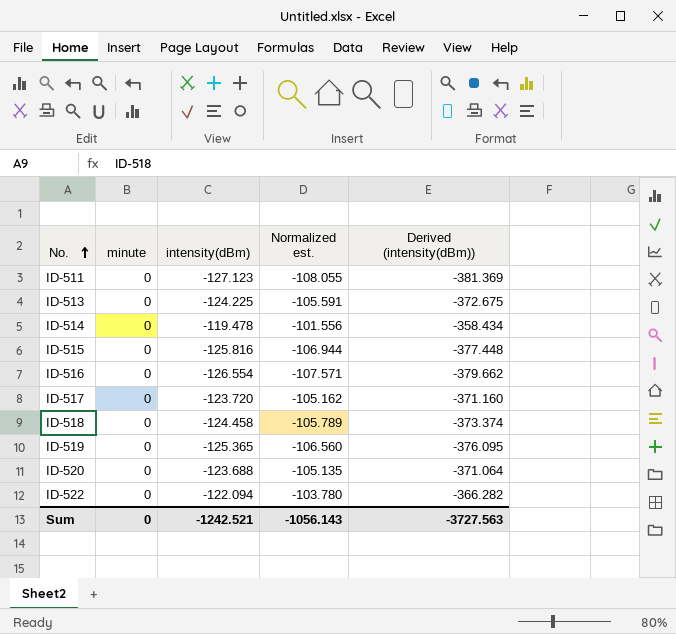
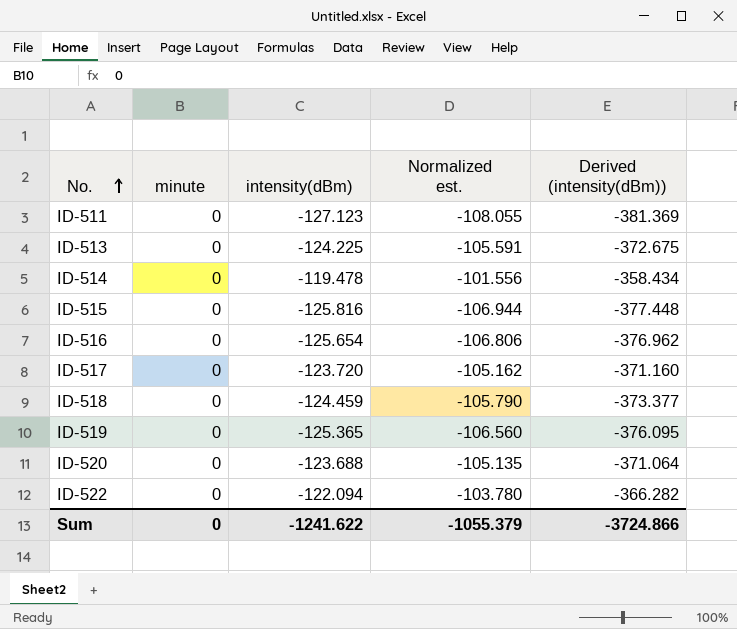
ID-516 | intensity(dBm): -126.554 -> -125.654
ID-516 | Normalized est.: -107.571 -> -106.806
ID-516 | Derived (intensity(dBm)): -379.662 -> -376.962
ID-518 | intensity(dBm): -124.458 -> -124.459
ID-518 | Normalized est.: -105.789 -> -105.790
ID-518 | Derived (intensity(dBm)): -373.374 -> -373.377
Sum | intensity(dBm): -1242.521 -> -1241.622
Sum | Normalized est.: -1056.143 -> -1055.379
Sum | Derived (intensity(dBm)): -3727.563 -> -3724.866

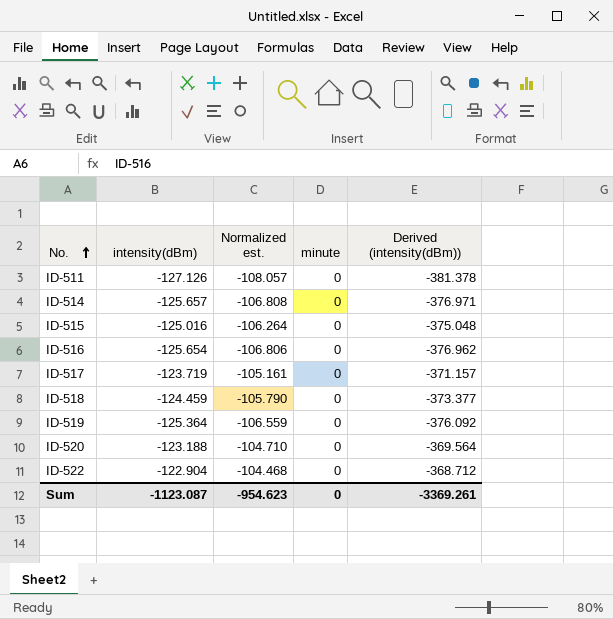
column minute | position: 2 -> 4
row ID-513: 0 | -124.225 | -105.591 | -372.675 -> none
ID-511 | intensity(dBm): -127.123 -> -127.126
ID-511 | Normalized est.: -108.055 -> -108.057
ID-511 | Derived (intensity(dBm)): -381.369 -> -381.378
ID-514 | intensity(dBm): -119.478 -> -125.657
ID-514 | Normalized est.: -101.556 -> -106.808
ID-514 | Derived (intensity(dBm)): -358.434 -> -376.971
ID-515 | intensity(dBm): -125.816 -> -125.016
ID-515 | Normalized est.: -106.944 -> -106.264
ID-515 | Derived (intensity(dBm)): -377.448 -> -375.048
ID-517 | intensity(dBm): -123.720 -> -123.719
ID-517 | Normalized est.: -105.162 -> -105.161
ID-517 | Derived (intensity(dBm)): -371.160 -> -371.157
ID-519 | intensity(dBm): -125.365 -> -125.364
ID-519 | Normalized est.: -106.560 -> -106.559
ID-519 | Derived (intensity(dBm)): -376.095 -> -376.092
ID-520 | intensity(dBm): -123.688 -> -123.188
ID-520 | Normalized est.: -105.135 -> -104.710
ID-520 | Derived (intensity(dBm)): -371.064 -> -369.564
ID-522 | intensity(dBm): -122.094 -> -122.904
ID-522 | Normalized est.: -103.780 -> -104.468
ID-522 | Derived (intensity(dBm)): -366.282 -> -368.712
Sum | intensity(dBm): -1241.622 -> -1123.087
Sum | Normalized est.: -1055.379 -> -954.623
Sum | Derived (intensity(dBm)): -3724.866 -> -3369.261

